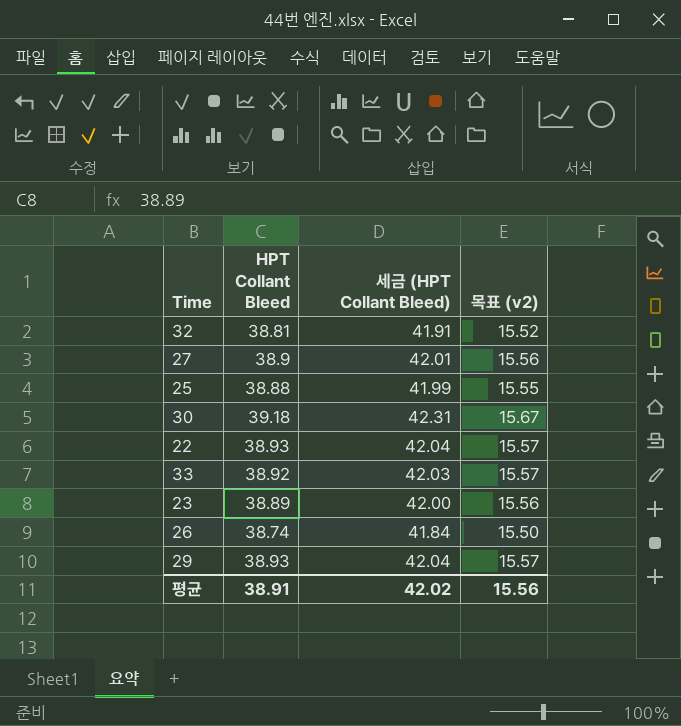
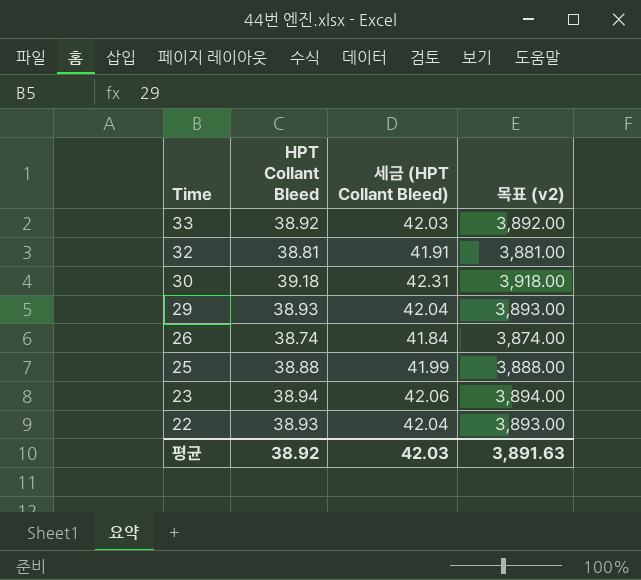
row order: none -> Time descending
column 목표 (v2) | formula: [HPT Collant Bleed] * 0.4 -> [HPT Collant Bleed] * 100
row 27: 38.9 | 42.01 | 15.56 -> none
23 | HPT Collant Bleed: 38.89 -> 38.94
23 | 세금 (HPT Collant Bleed): 42.00 -> 42.06
평균 | HPT Collant Bleed: 38.91 -> 38.92
평균 | 세금 (HPT Collant Bleed): 42.02 -> 42.03
평균 | 목표 (v2): 15.56 -> 3,891.63

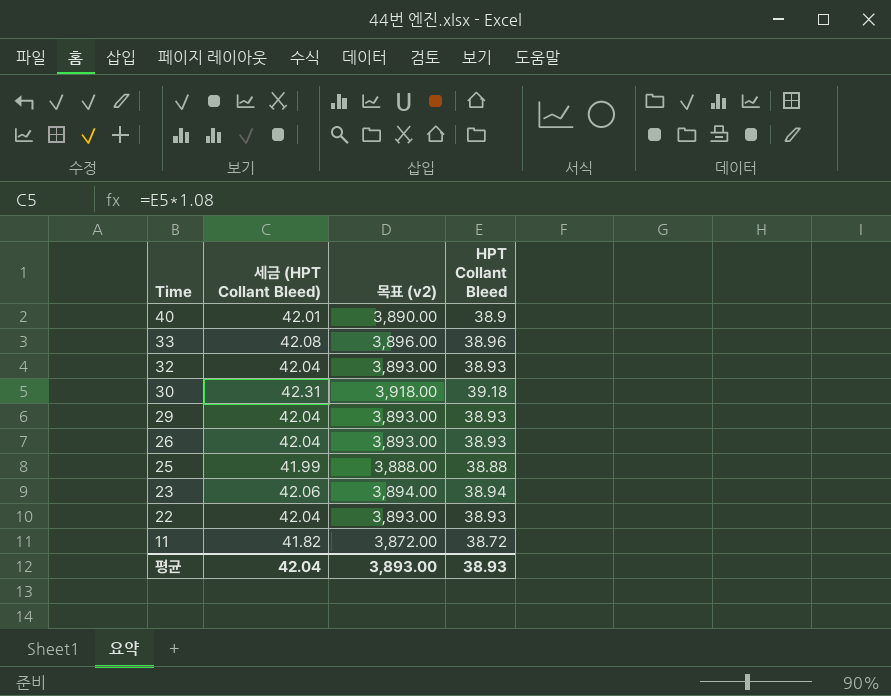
column HPT Collant Bleed | position: 2 -> 4
row 40: none -> 42.01 | 3,890.00 | 38.9
33 | 세금 (HPT Collant Bleed): 42.03 -> 42.08
33 | 목표 (v2): 3,892.00 -> 3,896.00
33 | HPT Collant Bleed: 38.92 -> 38.96
32 | 세금 (HPT Collant Bleed): 41.91 -> 42.04
32 | 목표 (v2): 3,881.00 -> 3,893.00
32 | HPT Collant Bleed: 38.81 -> 38.93
26 | 세금 (HPT Collant Bleed): 41.84 -> 42.04
26 | 목표 (v2): 3,874.00 -> 3,893.00
26 | HPT Collant Bleed: 38.74 -> 38.93
row 11: none -> 41.82 | 3,872.00 | 38.72
평균 | 세금 (HPT Collant Bleed): 42.03 -> 42.04
평균 | 목표 (v2): 3,891.63 -> 3,893.00
평균 | HPT Collant Bleed: 38.92 -> 38.93

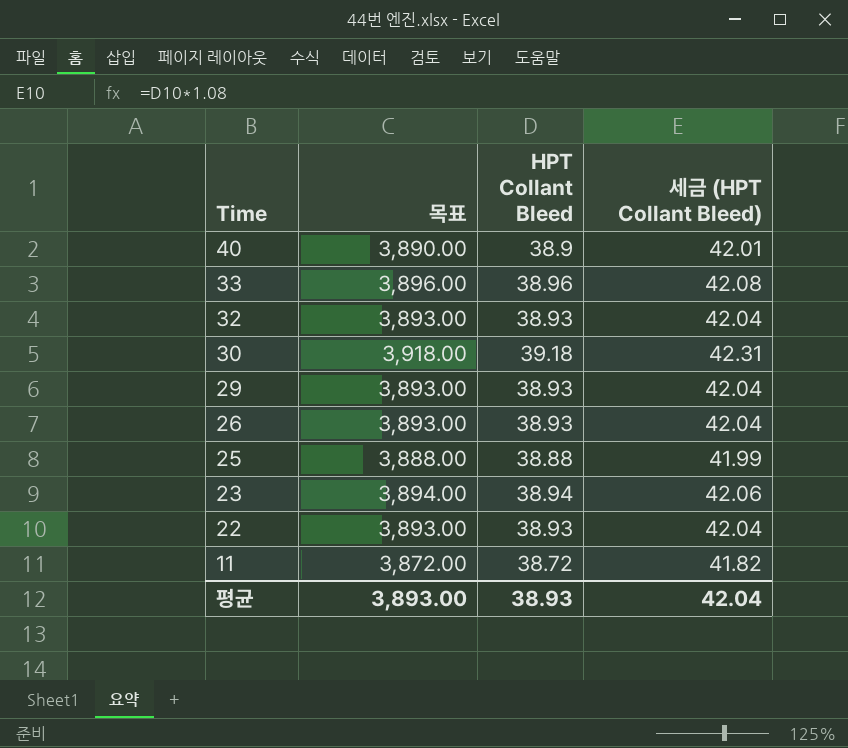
column name: 목표 (v2) -> 목표
column 세금 (HPT Collant Bleed) | position: 2 -> 4

